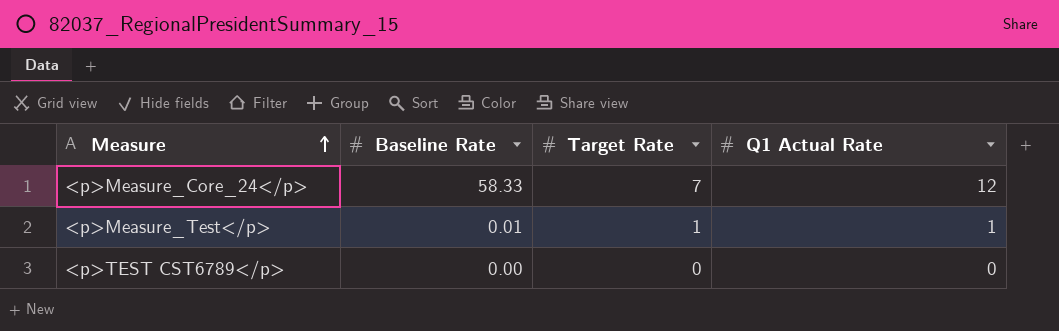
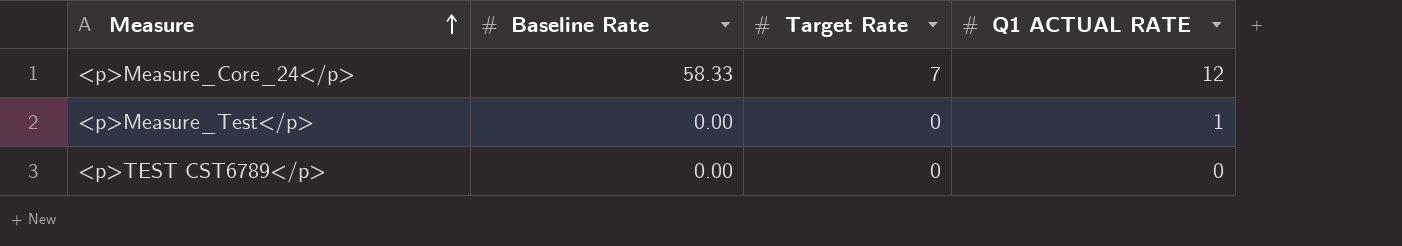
column name: Q1 Actual Rate -> Q1 ACTUAL RATE
<p>Measure_Test</p> | Baseline Rate: 0.01 -> 0.00
<p>Measure_Test</p> | Target Rate: 1 -> 0

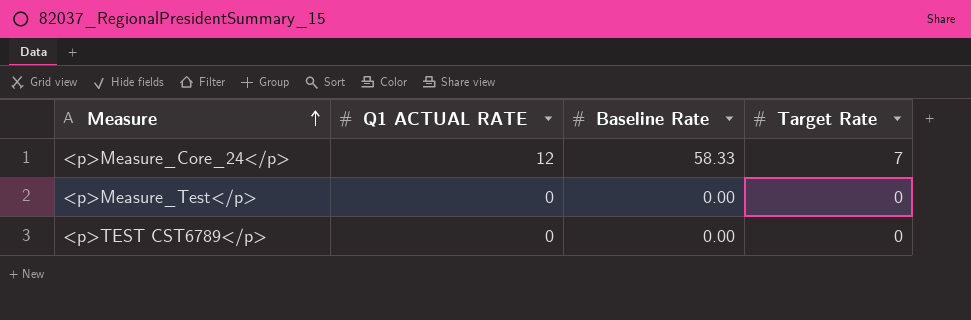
column Q1 ACTUAL RATE | position: 4 -> 2
<p>Measure_Test</p> | Q1 ACTUAL RATE: 1 -> 0

